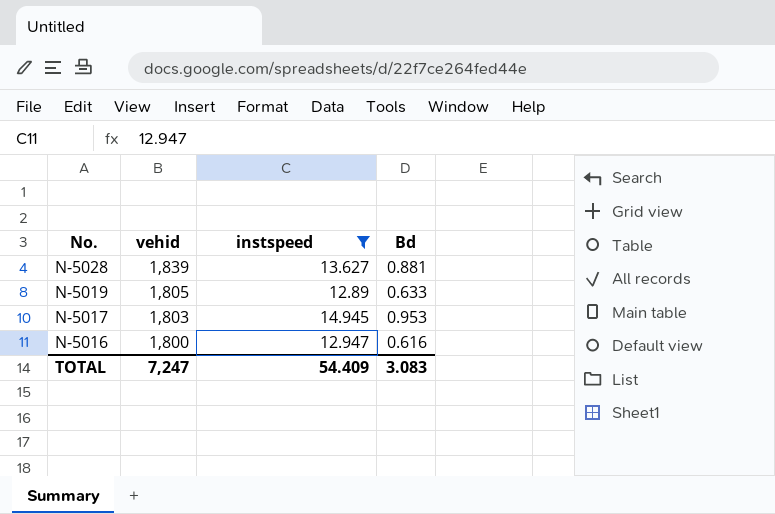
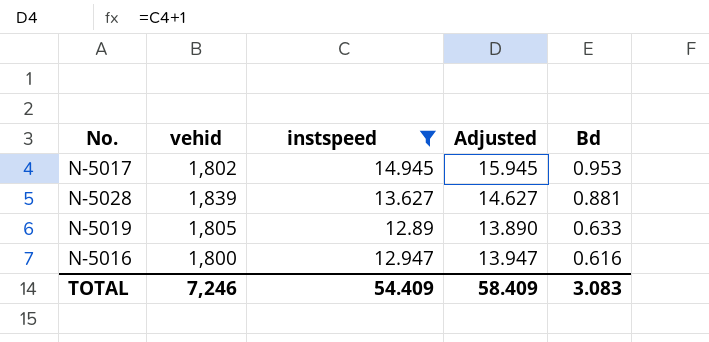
row order: No. descending -> Bd descending
column Adjusted | formula: none -> [instspeed] + 1
N-5017 | vehid: 1,803 -> 1,802
TOTAL | vehid: 7,247 -> 7,246

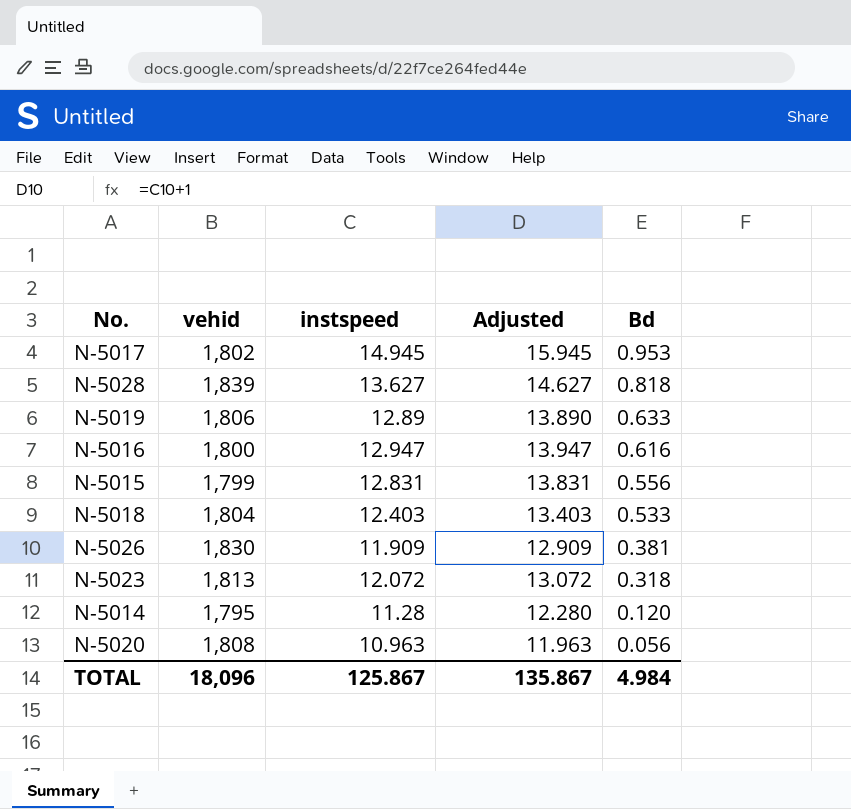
filter: instspeed >= 12.89 -> none
N-5028 | Bd: 0.881 -> 0.818
N-5019 | vehid: 1,805 -> 1,806
TOTAL | vehid: 7,246 -> 18,096
TOTAL | instspeed: 54.409 -> 125.867
TOTAL | Adjusted: 58.409 -> 135.867
TOTAL | Bd: 3.083 -> 4.984

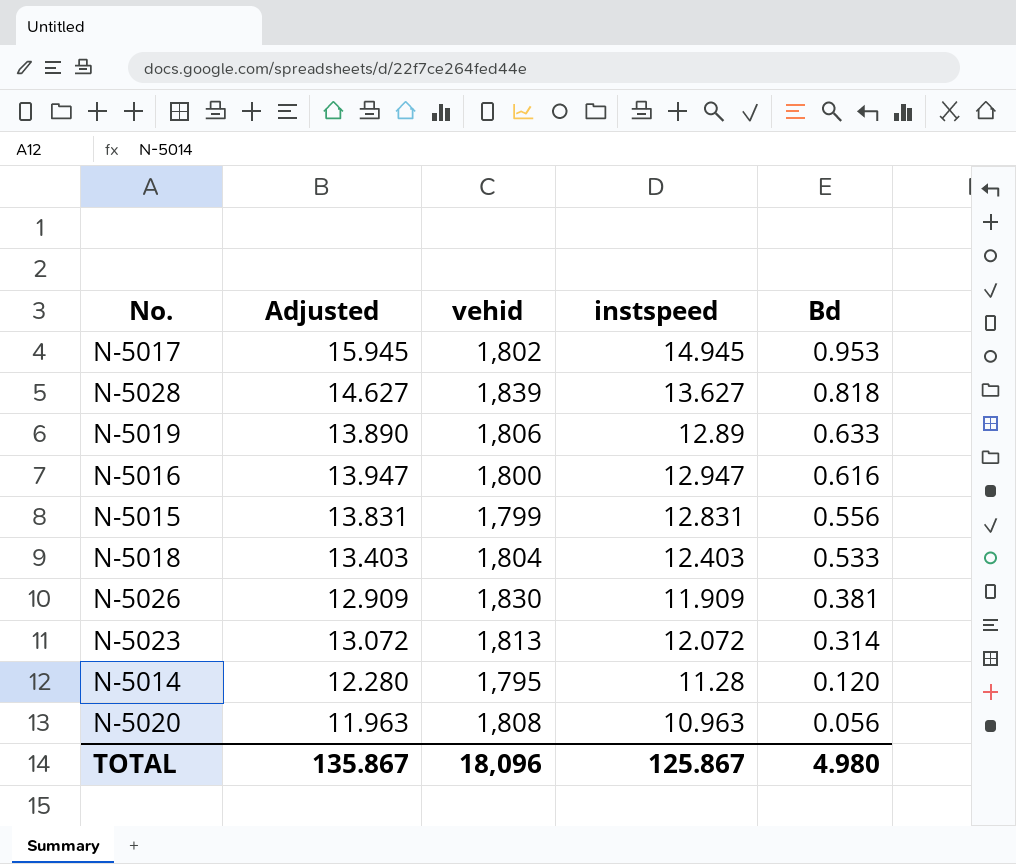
column Adjusted | position: 4 -> 2
N-5023 | Bd: 0.318 -> 0.314
TOTAL | Bd: 4.984 -> 4.980

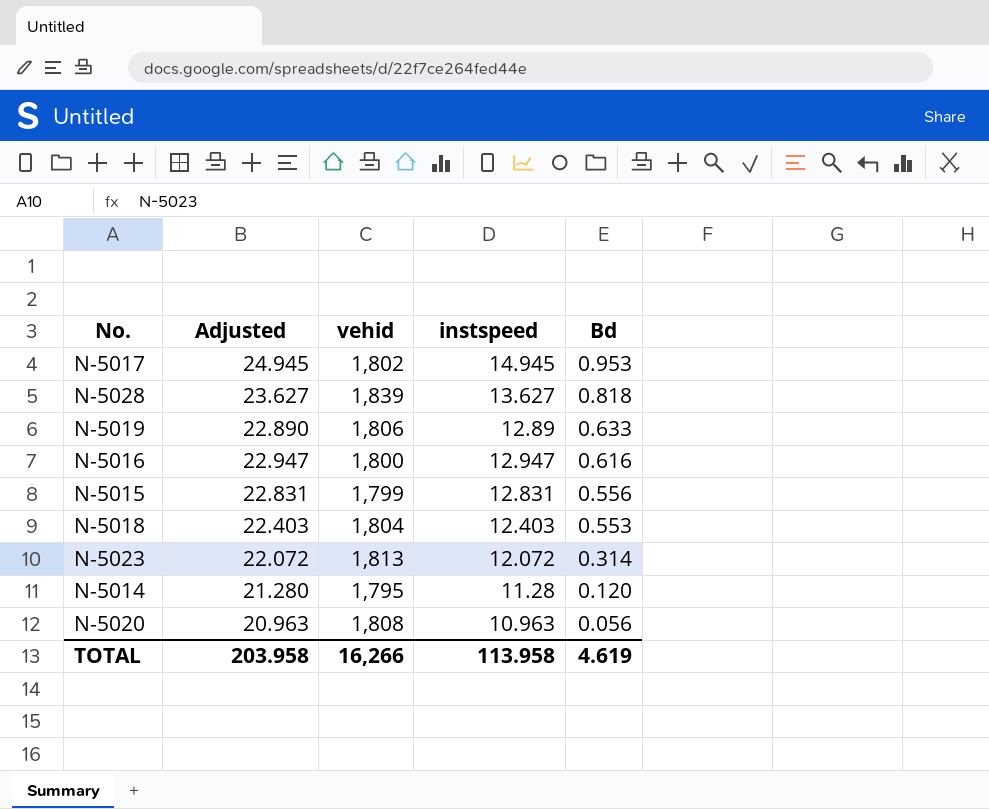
column Adjusted | formula: [instspeed] + 1 -> [instspeed] + 10
row N-5026: 12.909 | 1,830 | 11.909 | 0.381 -> none
N-5018 | Bd: 0.533 -> 0.553
TOTAL | Adjusted: 135.867 -> 203.958
TOTAL | vehid: 18,096 -> 16,266
TOTAL | instspeed: 125.867 -> 113.958
TOTAL | Bd: 4.980 -> 4.619

